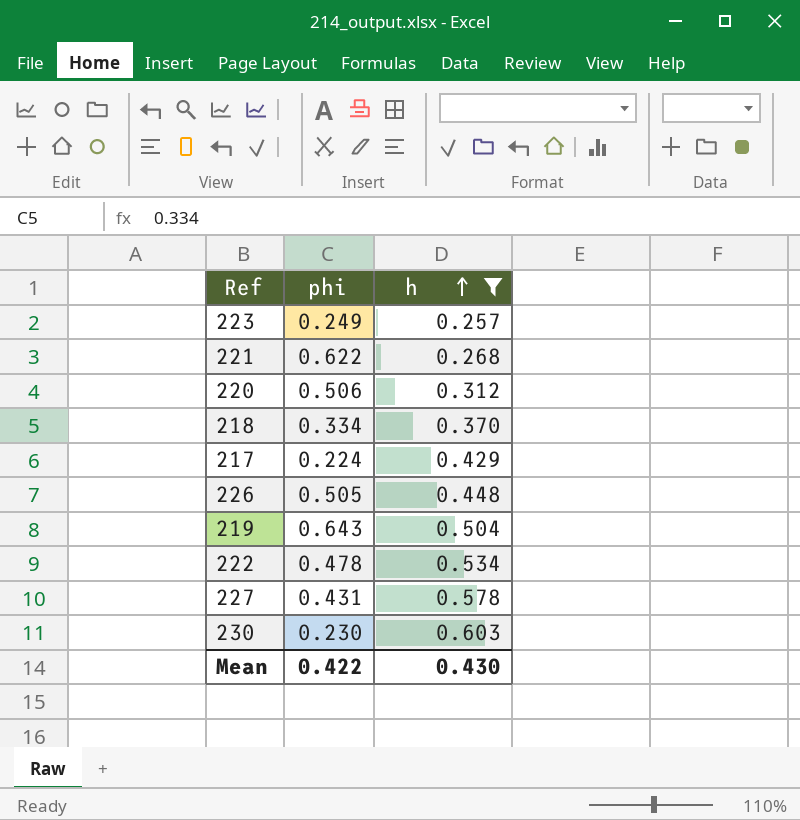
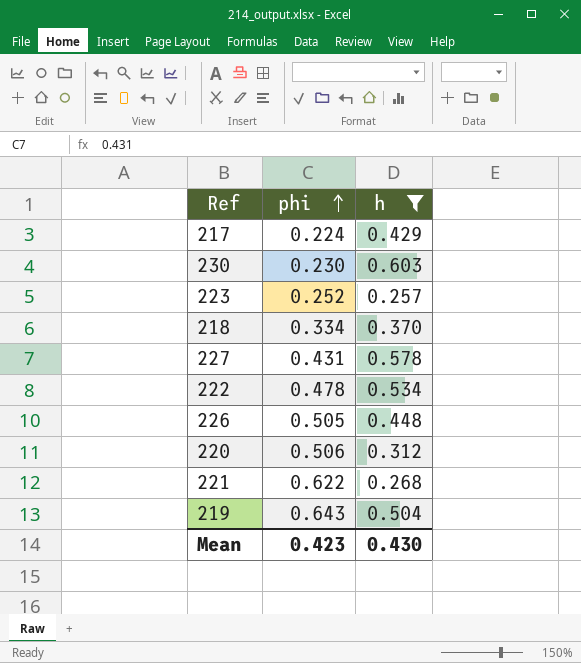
row order: h ascending -> phi ascending
223 | phi: 0.249 -> 0.252
Mean | phi: 0.422 -> 0.423

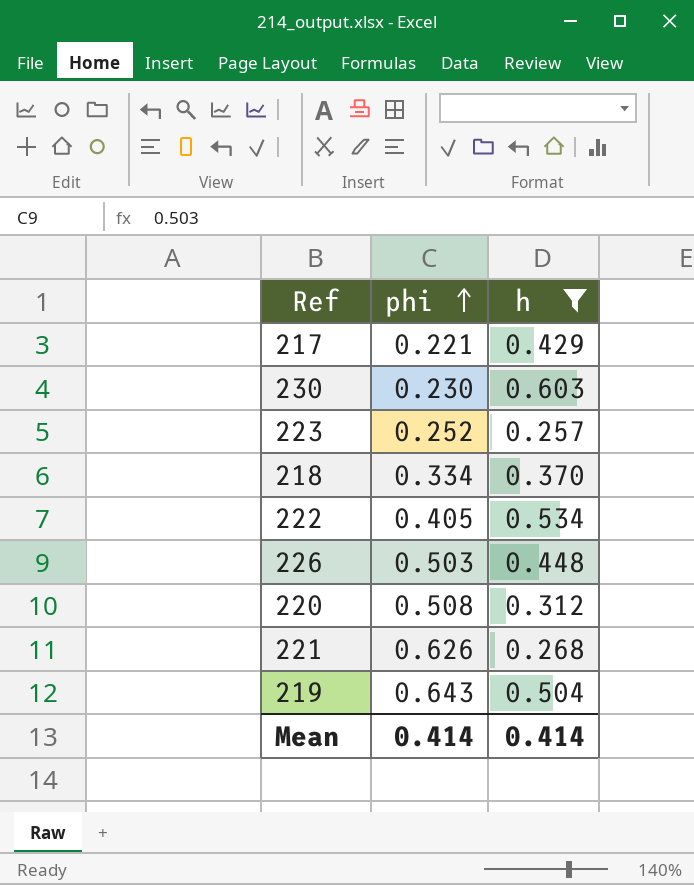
row 227: 0.431 | 0.578 -> none
217 | phi: 0.224 -> 0.221
222 | phi: 0.478 -> 0.405
226 | phi: 0.505 -> 0.503
220 | phi: 0.506 -> 0.508
221 | phi: 0.622 -> 0.626
Mean | phi: 0.423 -> 0.414
Mean | h: 0.430 -> 0.414

